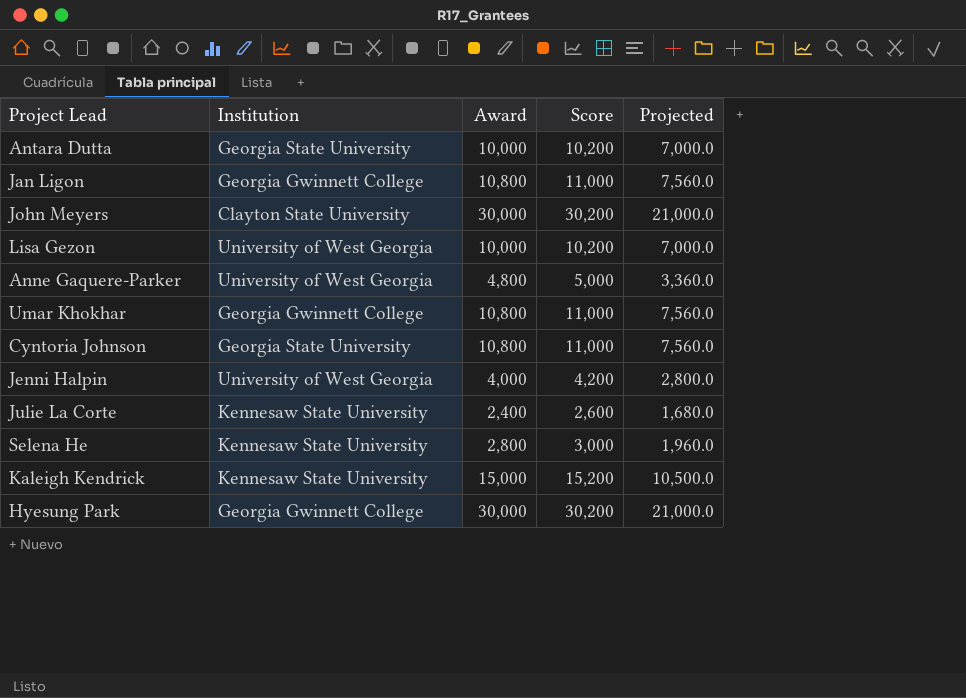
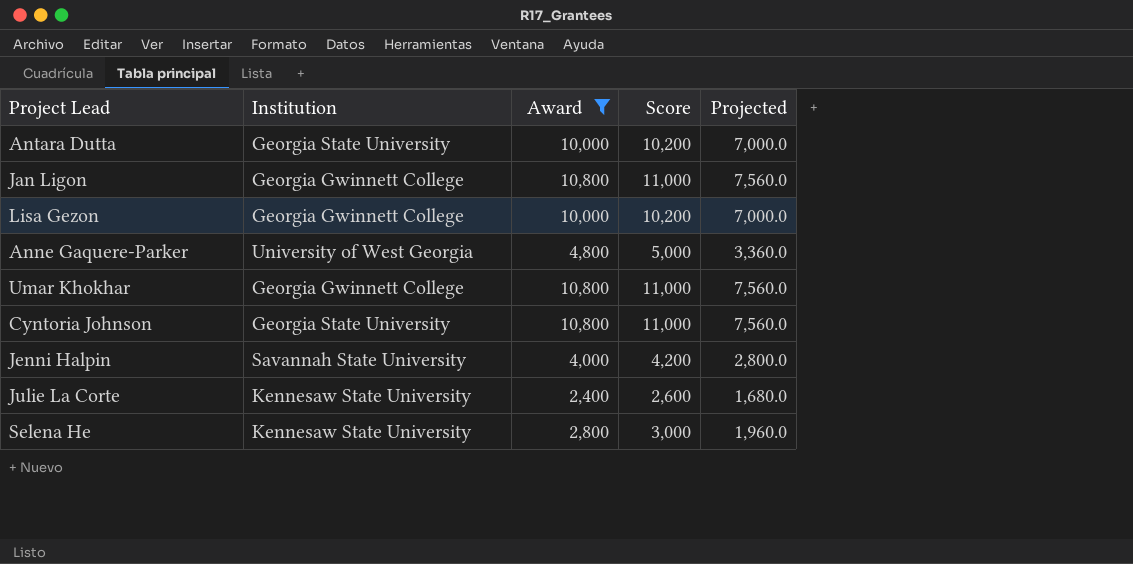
filter: none -> Award <= 10,800
Lisa Gezon | Institution: University of West Georgia -> Georgia Gwinnett College
Jenni Halpin | Institution: University of West Georgia -> Savannah State University

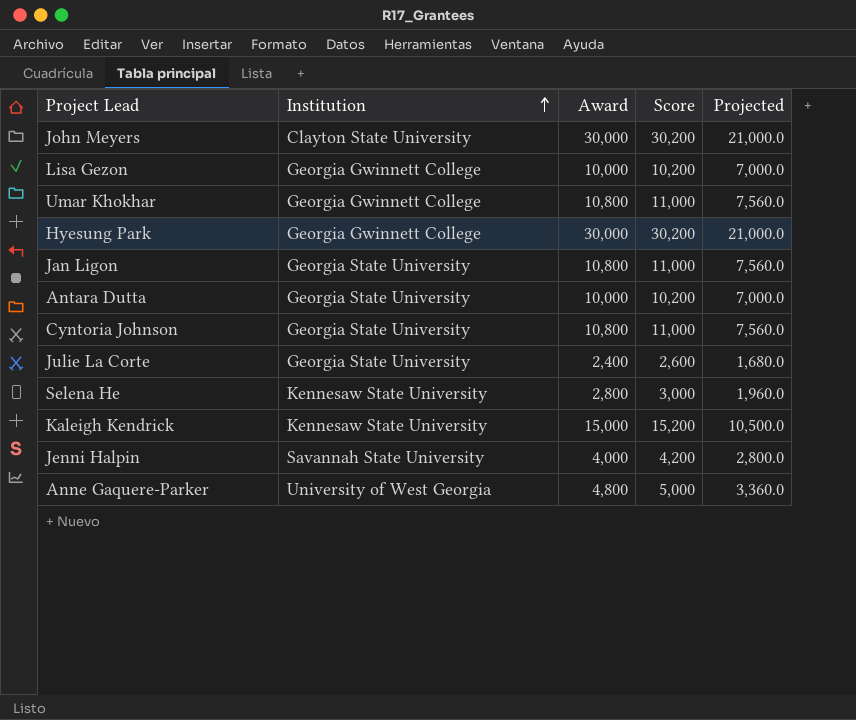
filter: Award <= 10,800 -> none
row order: none -> Institution ascending
Jan Ligon | Institution: Georgia Gwinnett College -> Georgia State University
Julie La Corte | Institution: Kennesaw State University -> Georgia State University

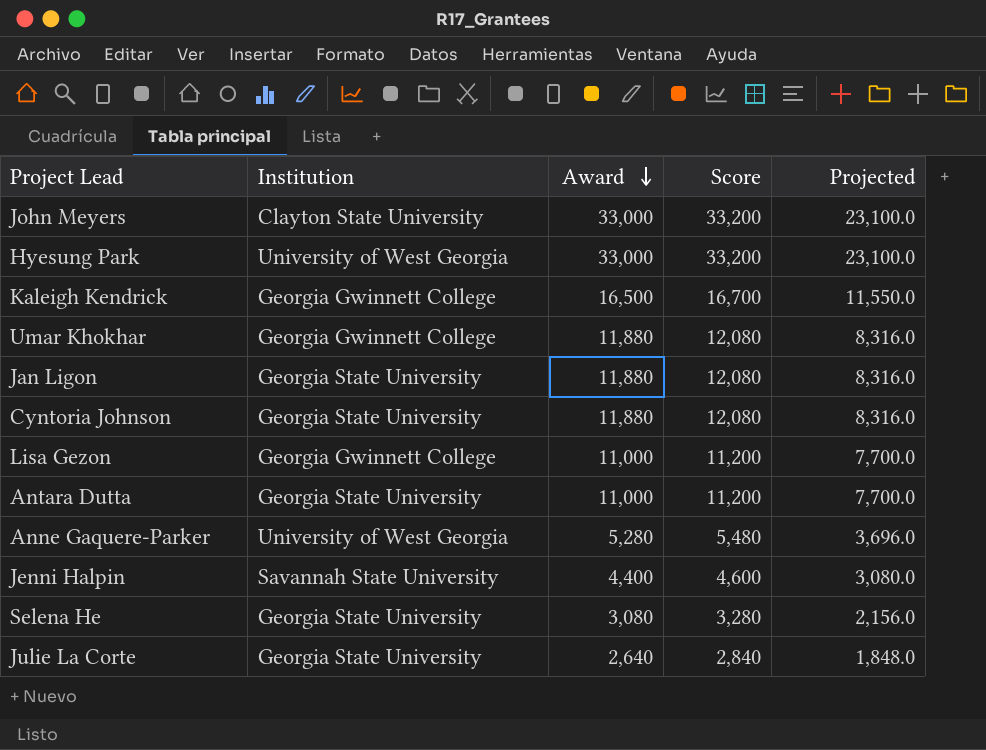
row order: Institution ascending -> Award descending
John Meyers | Award: 30,000 -> 33,000
John Meyers | Score: 30,200 -> 33,200
John Meyers | Projected: 21,000.0 -> 23,100.0
Hyesung Park | Institution: Georgia Gwinnett College -> University of West Georgia
Hyesung Park | Award: 30,000 -> 33,000
Hyesung Park | Score: 30,200 -> 33,200
Hyesung Park | Projected: 21,000.0 -> 23,100.0
Kaleigh Kendrick | Institution: Kennesaw State University -> Georgia Gwinnett College
Kaleigh Kendrick | Award: 15,000 -> 16,500
Kaleigh Kendrick | Score: 15,200 -> 16,700
Kaleigh Kendrick | Projected: 10,500.0 -> 11,550.0
Umar Khokhar | Award: 10,800 -> 11,880
Umar Khokhar | Score: 11,000 -> 12,080
Umar Khokhar | Projected: 7,560.0 -> 8,316.0
Jan Ligon | Award: 10,800 -> 11,880
Jan Ligon | Score: 11,000 -> 12,080
Jan Ligon | Projected: 7,560.0 -> 8,316.0
Cyntoria Johnson | Award: 10,800 -> 11,880
Cyntoria Johnson | Score: 11,000 -> 12,080
Cyntoria Johnson | Projected: 7,560.0 -> 8,316.0
Lisa Gezon | Award: 10,000 -> 11,000
Lisa Gezon | Score: 10,200 -> 11,200
Lisa Gezon | Projected: 7,000.0 -> 7,700.0
Antara Dutta | Award: 10,000 -> 11,000
Antara Dutta | Score: 10,200 -> 11,200
Antara Dutta | Projected: 7,000.0 -> 7,700.0
Anne Gaquere-Parker | Award: 4,800 -> 5,280
Anne Gaquere-Parker | Score: 5,000 -> 5,480
Anne Gaquere-Parker | Projected: 3,360.0 -> 3,696.0
Jenni Halpin | Award: 4,000 -> 4,400
Jenni Halpin | Score: 4,200 -> 4,600
Jenni Halpin | Projected: 2,800.0 -> 3,080.0
Selena He | Institution: Kennesaw State University -> Georgia State University
Selena He | Award: 2,800 -> 3,080
Selena He | Score: 3,000 -> 3,280
Selena He | Projected: 1,960.0 -> 2,156.0
Julie La Corte | Award: 2,400 -> 2,640
Julie La Corte | Score: 2,600 -> 2,840
Julie La Corte | Projected: 1,680.0 -> 1,848.0

